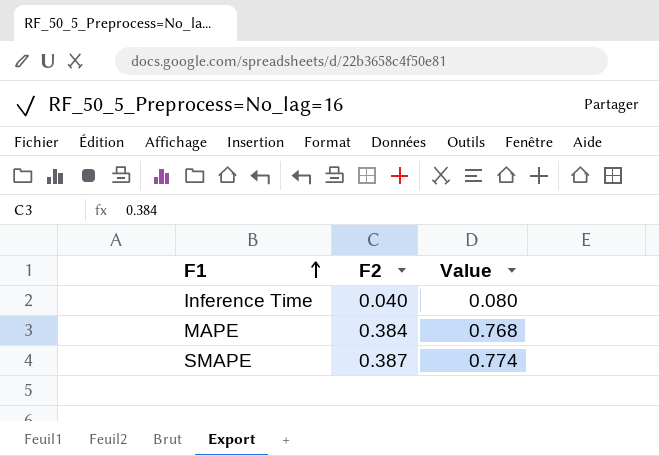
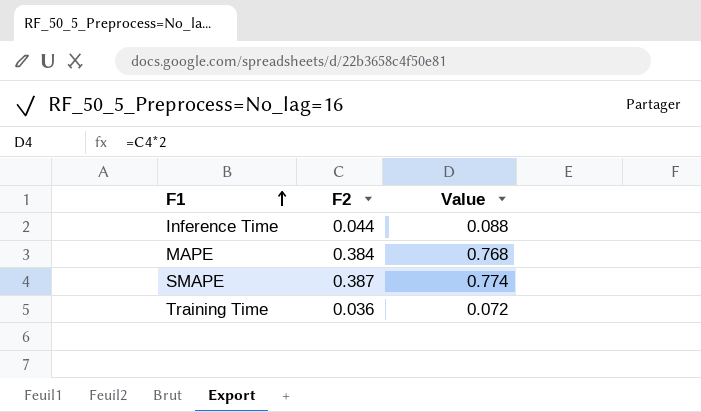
Inference Time | F2: 0.040 -> 0.044
Inference Time | Value: 0.080 -> 0.088
row Training Time: none -> 0.036 | 0.072

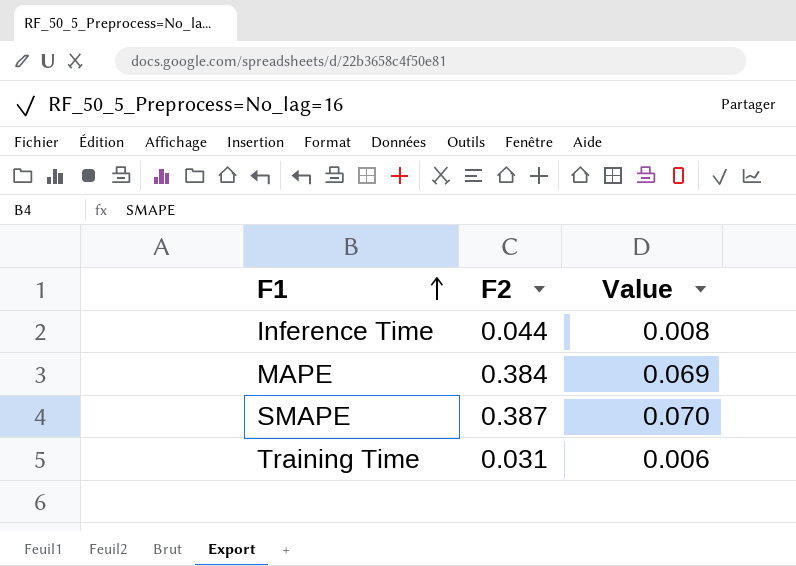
column Value | formula: [F2] * 2 -> [F2] * 0.18
Training Time | F2: 0.036 -> 0.031

